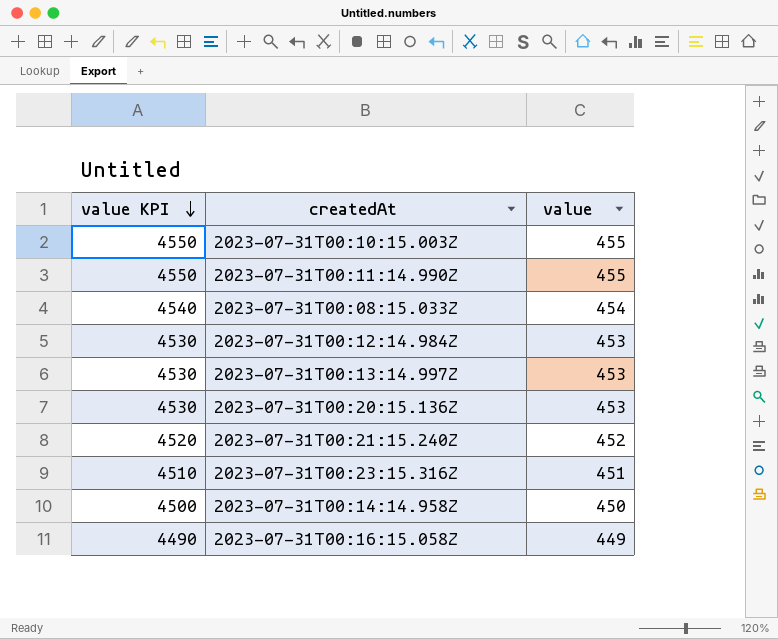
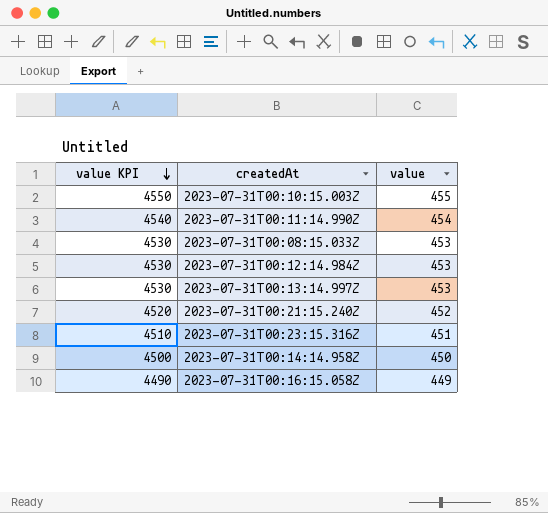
row 2023-07-31T00:20:15.136Z: 4530 | 453 -> none
2023-07-31T00:11:14.990Z | value KPI: 4550 -> 4540
2023-07-31T00:11:14.990Z | value: 455 -> 454
2023-07-31T00:08:15.033Z | value KPI: 4540 -> 4530
2023-07-31T00:08:15.033Z | value: 454 -> 453

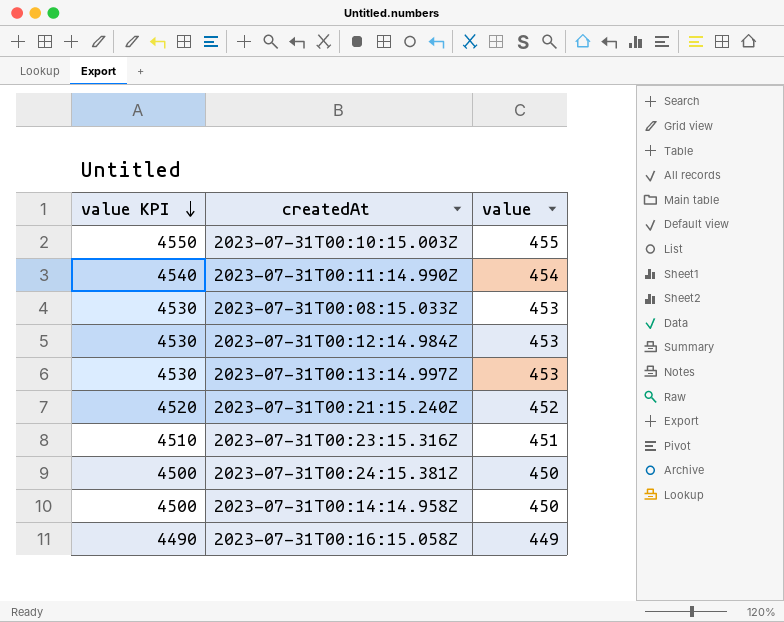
row 2023-07-31T00:24:15.381Z: none -> 4500 | 450

